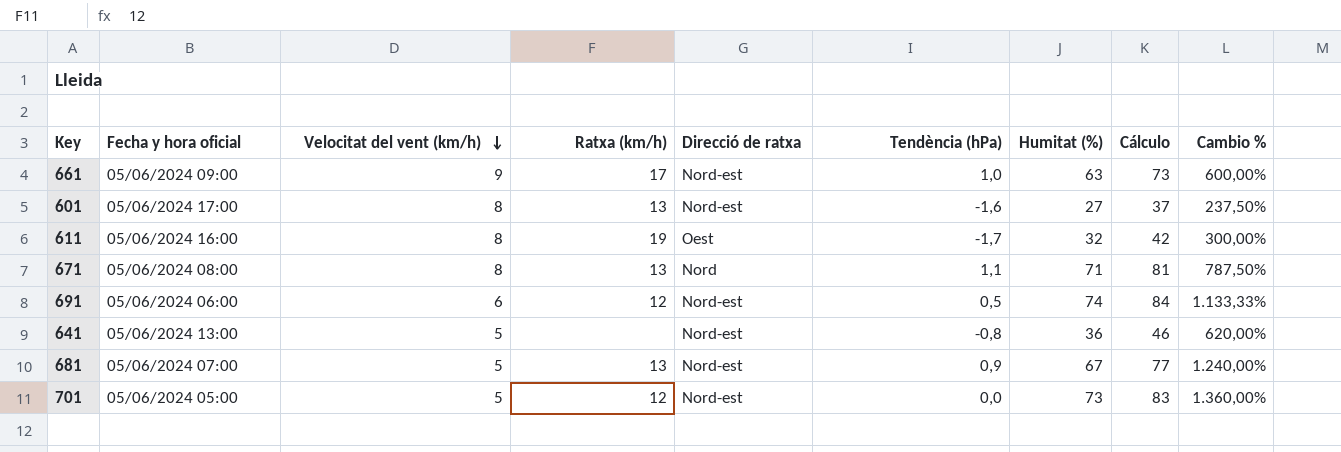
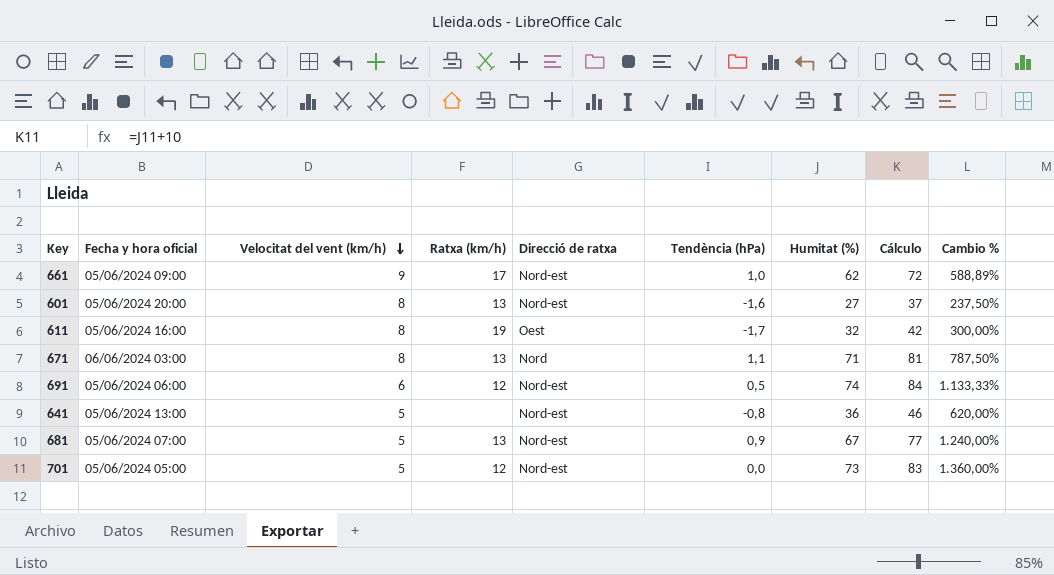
661 | Humitat (%): 63 -> 62
661 | Cálculo: 73 -> 72
661 | Cambio %: 600,00% -> 588,89%
601 | Fecha y hora oficial: 05/06/2024 17:00 -> 05/06/2024 20:00
671 | Fecha y hora oficial: 05/06/2024 08:00 -> 06/06/2024 03:00

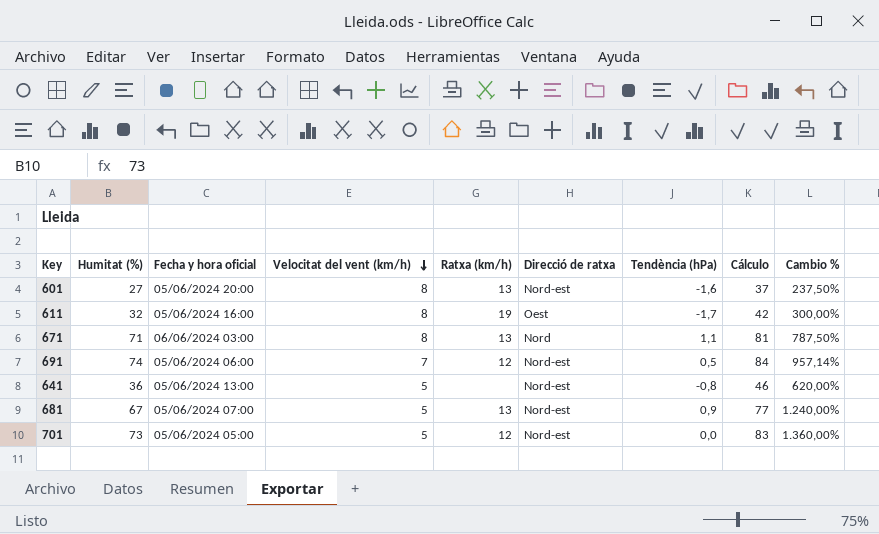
column Humitat (%) | position: 7 -> 2
row 661: 05/06/2024 09:00 | 9 | 17 | Nord-est | 1,0 | 62 | 72 | 588,89% -> none
691 | Velocitat del vent (km/h): 6 -> 7
691 | Cambio %: 1.133,33% -> 957,14%

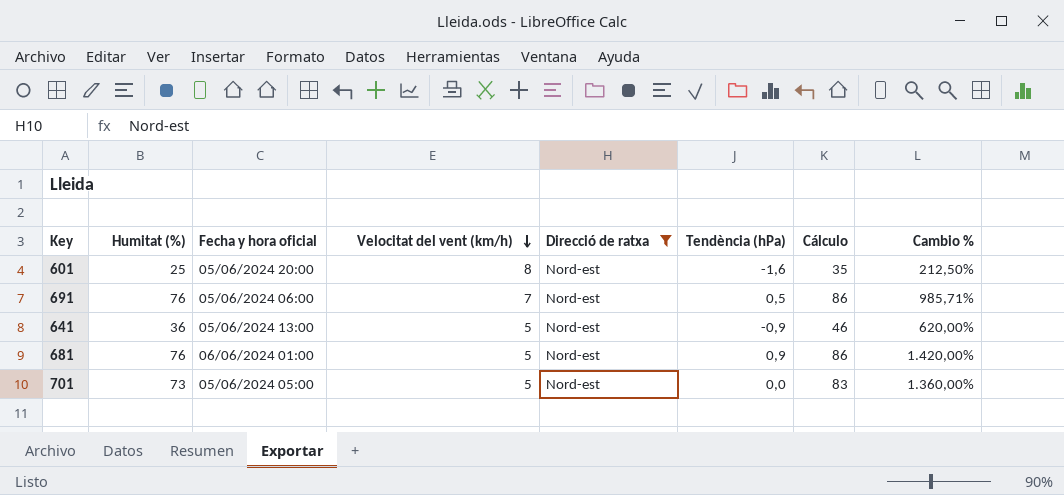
filter: none -> Direcció de ratxa = Nord-est
column Ratxa (km/h) | position: 5 -> none
601 | Humitat (%): 27 -> 25
601 | Cálculo: 37 -> 35
601 | Cambio %: 237,50% -> 212,50%
691 | Humitat (%): 74 -> 76
691 | Cálculo: 84 -> 86
691 | Cambio %: 957,14% -> 985,71%
641 | Tendència (hPa): -0,8 -> -0,9
681 | Humitat (%): 67 -> 76
681 | Fecha y hora oficial: 05/06/2024 07:00 -> 06/06/2024 01:00
681 | Cálculo: 77 -> 86
681 | Cambio %: 1.240,00% -> 1.420,00%

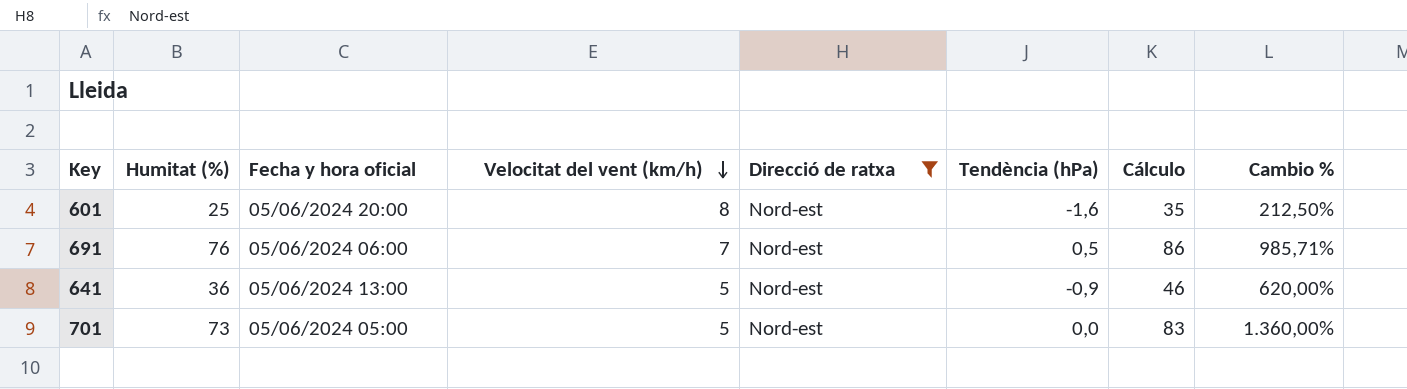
row 681: 76 | 06/06/2024 01:00 | 5 | Nord-est | 0,9 | 86 | 1.420,00% -> none

